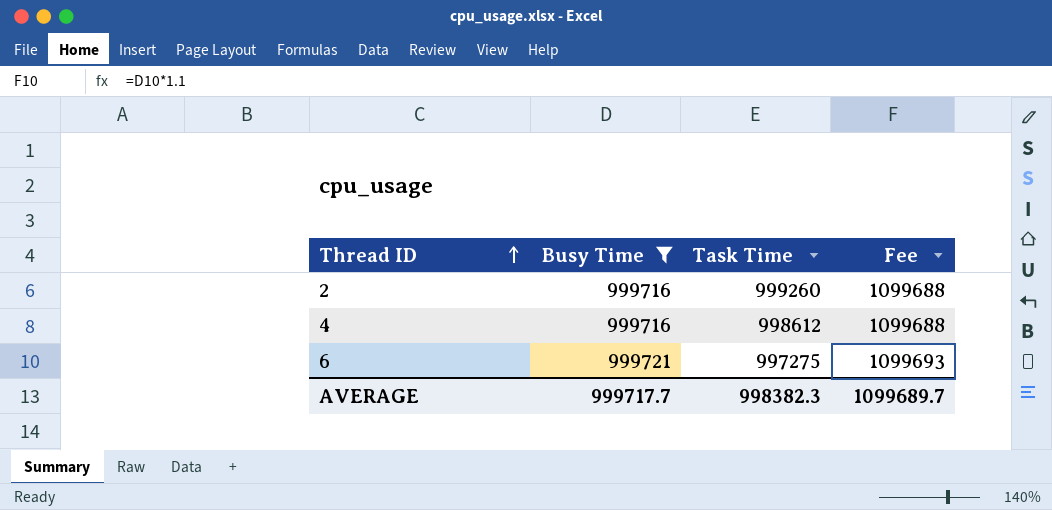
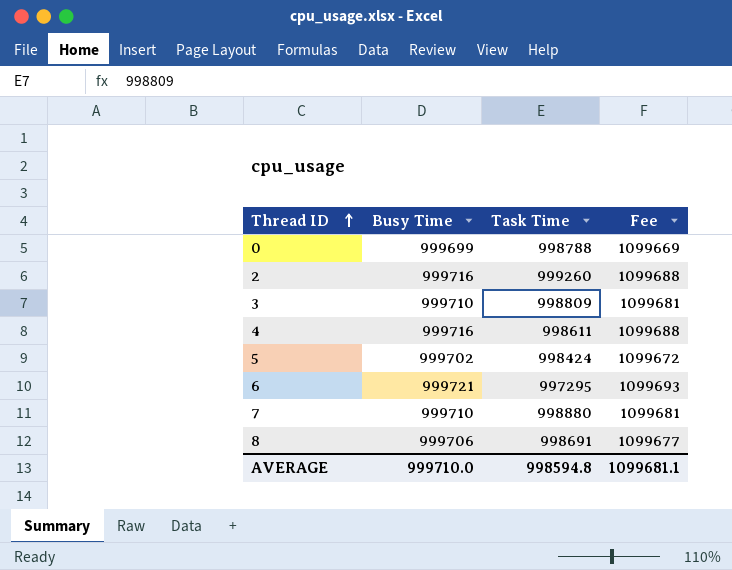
filter: Busy Time >= 999716 -> none
4 | Task Time: 998612 -> 998611
6 | Task Time: 997275 -> 997295
AVERAGE | Busy Time: 999717.7 -> 999710.0
AVERAGE | Task Time: 998382.3 -> 998594.8
AVERAGE | Fee: 1099689.7 -> 1099681.1

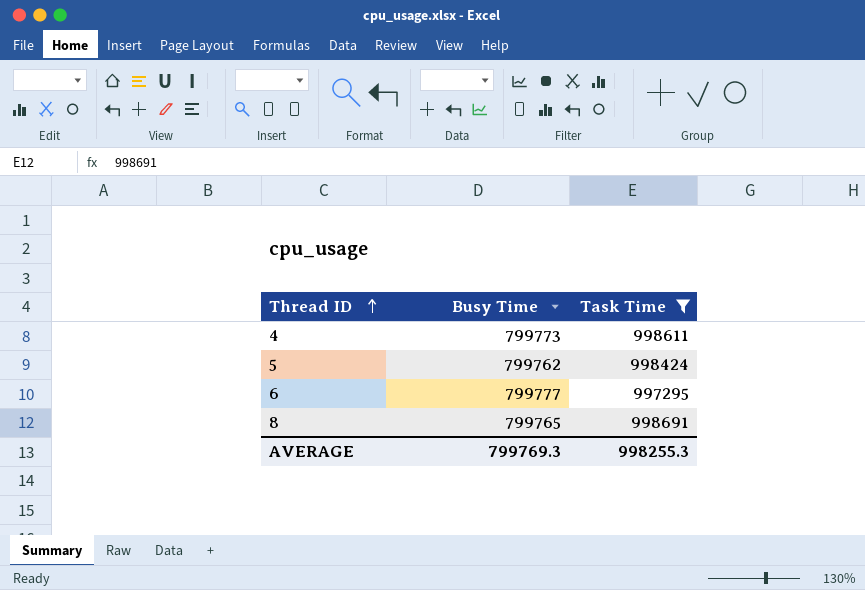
filter: none -> Task Time <= 998691
column Fee | formula: [Busy Time] * 1.1 -> none
4 | Busy Time: 999716 -> 799773
5 | Busy Time: 999702 -> 799762
6 | Busy Time: 999721 -> 799777
8 | Busy Time: 999706 -> 799765
AVERAGE | Busy Time: 999710.0 -> 799769.3
AVERAGE | Task Time: 998594.8 -> 998255.3

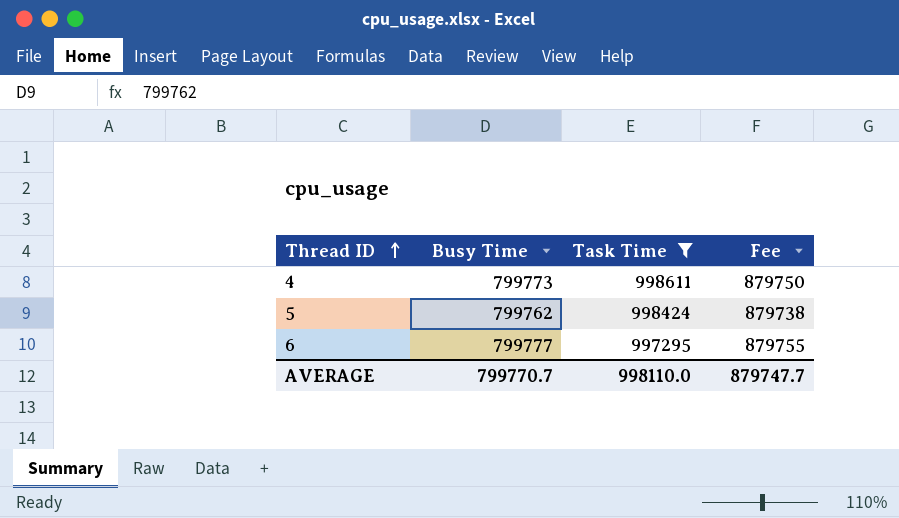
column Fee | formula: none -> [Busy Time] * 1.1
row 8: 799765 | 998691 -> none
AVERAGE | Busy Time: 799769.3 -> 799770.7
AVERAGE | Task Time: 998255.3 -> 998110.0

